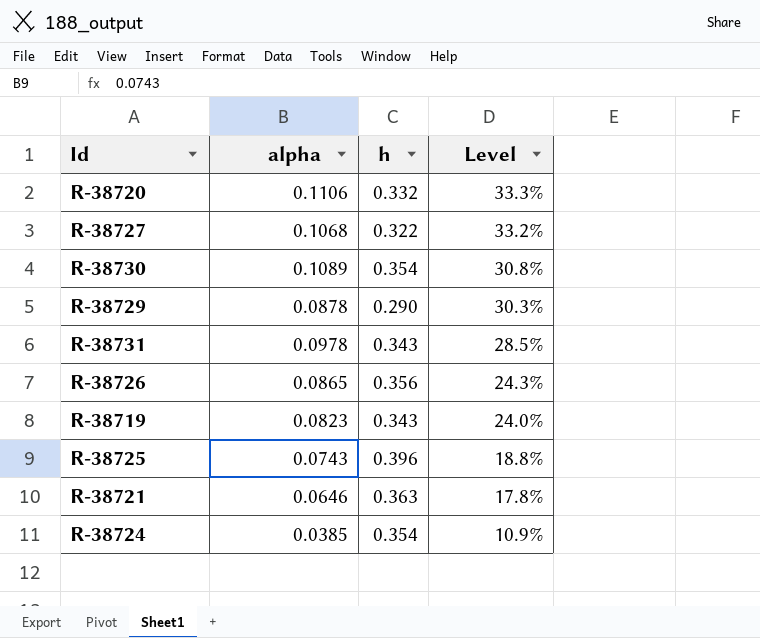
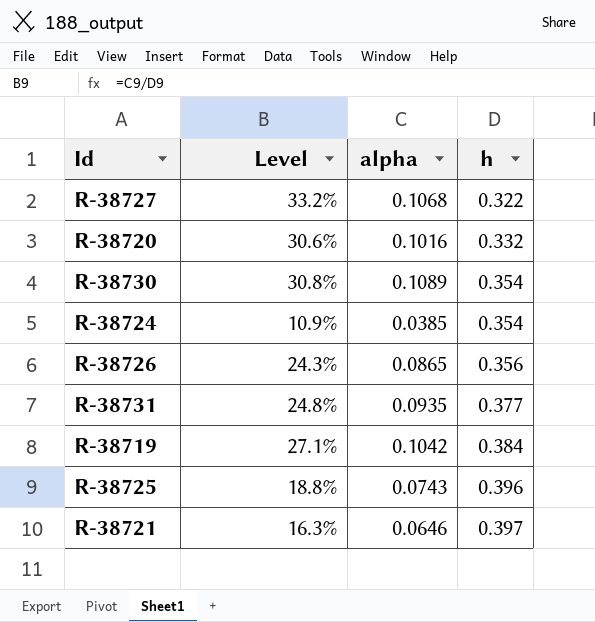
row order: Level descending -> h ascending
column Level | position: 4 -> 2
row R-38729: 0.0878 | 0.290 | 30.3% -> none
R-38720 | Level: 33.3% -> 30.6%
R-38720 | alpha: 0.1106 -> 0.1016
R-38731 | Level: 28.5% -> 24.8%
R-38731 | alpha: 0.0978 -> 0.0935
R-38731 | h: 0.343 -> 0.377
R-38719 | Level: 24.0% -> 27.1%
R-38719 | alpha: 0.0823 -> 0.1042
R-38719 | h: 0.343 -> 0.384
R-38721 | Level: 17.8% -> 16.3%
R-38721 | h: 0.363 -> 0.397

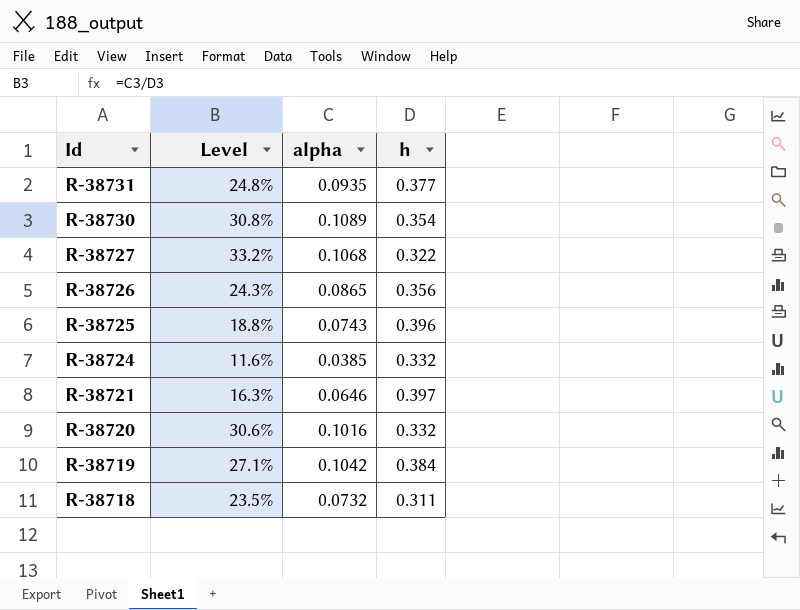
row order: h ascending -> Id descending
R-38724 | Level: 10.9% -> 11.6%
R-38724 | h: 0.354 -> 0.332
row R-38718: none -> 23.5% | 0.0732 | 0.311

